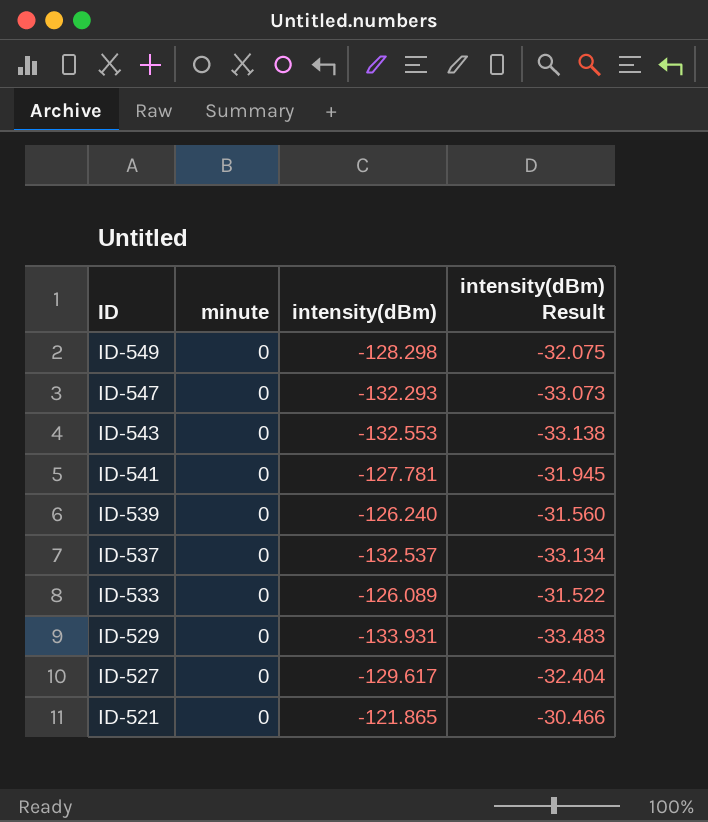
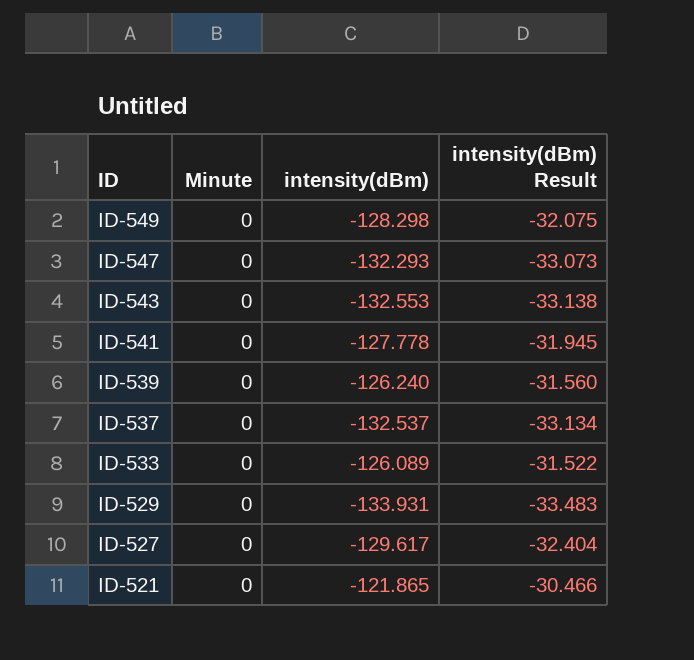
column name: minute -> Minute
ID-541 | intensity(dBm): -127.781 -> -127.778

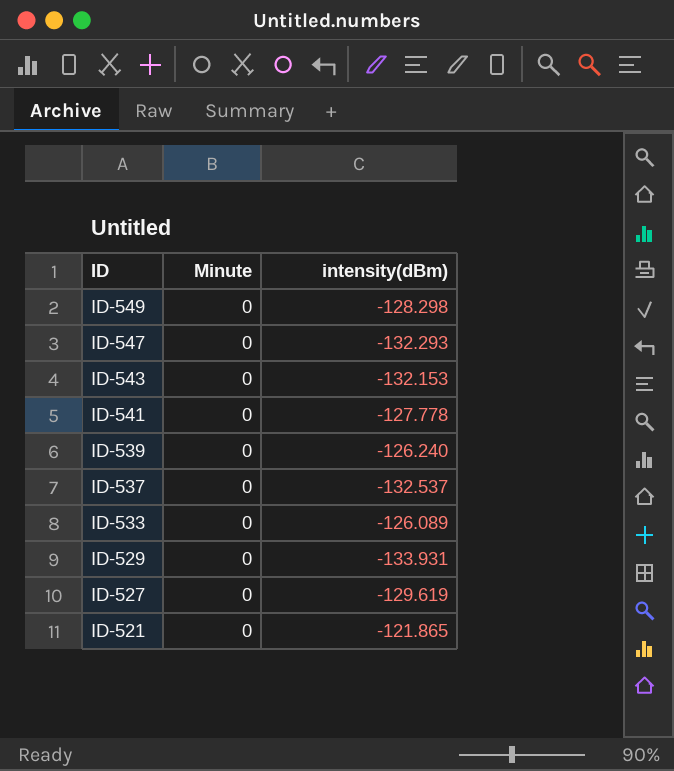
column intensity(dBm) Result | formula: [intensity(dBm)] * 0.25 -> none
ID-543 | intensity(dBm): -132.553 -> -132.153
ID-527 | intensity(dBm): -129.617 -> -129.619

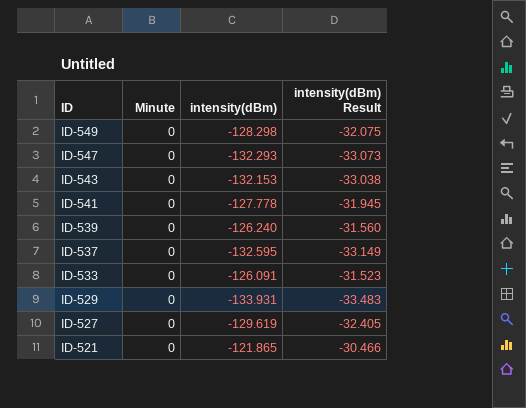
column intensity(dBm) Result | formula: none -> [intensity(dBm)] * 0.25
ID-537 | intensity(dBm): -132.537 -> -132.595
ID-533 | intensity(dBm): -126.089 -> -126.091

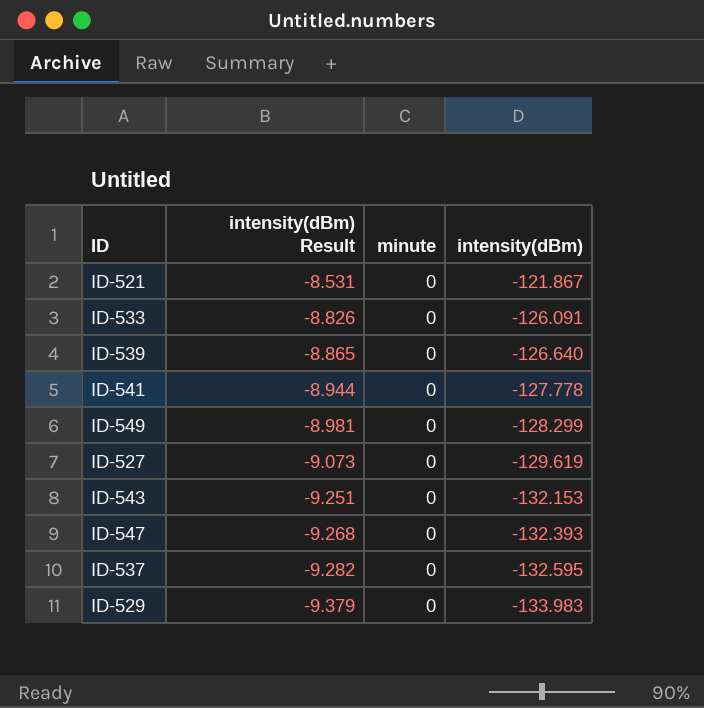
row order: ID descending -> intensity(dBm) Result descending
column intensity(dBm) Result | formula: [intensity(dBm)] * 0.25 -> [intensity(dBm)] * 0.07
column intensity(dBm) Result | position: 4 -> 2
column name: Minute -> minute
ID-521 | intensity(dBm): -121.865 -> -121.867
ID-539 | intensity(dBm): -126.240 -> -126.640
ID-549 | intensity(dBm): -128.298 -> -128.299
ID-547 | intensity(dBm): -132.293 -> -132.393
ID-529 | intensity(dBm): -133.931 -> -133.983

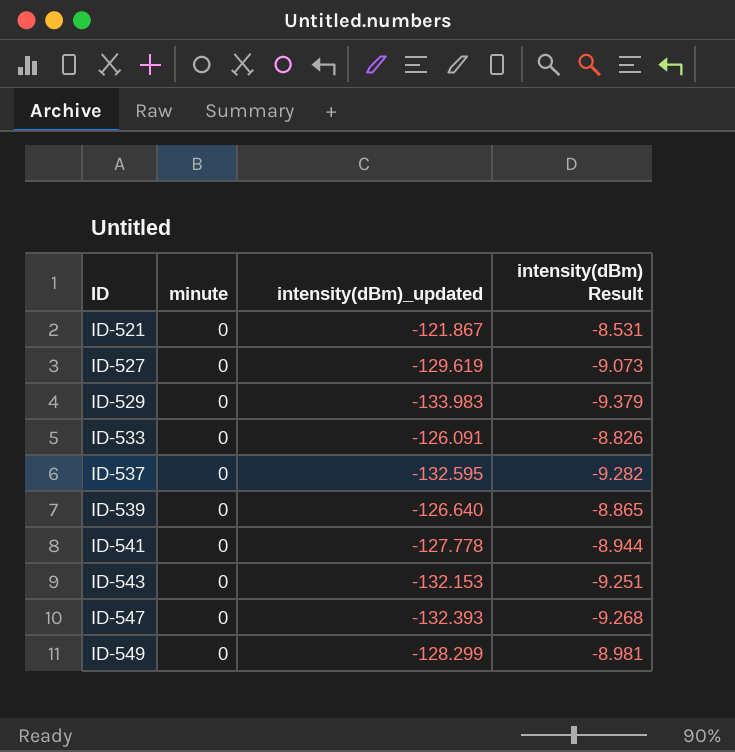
row order: intensity(dBm) Result descending -> ID ascending
column name: intensity(dBm) -> intensity(dBm)_updated
column intensity(dBm) Result | position: 2 -> 4

